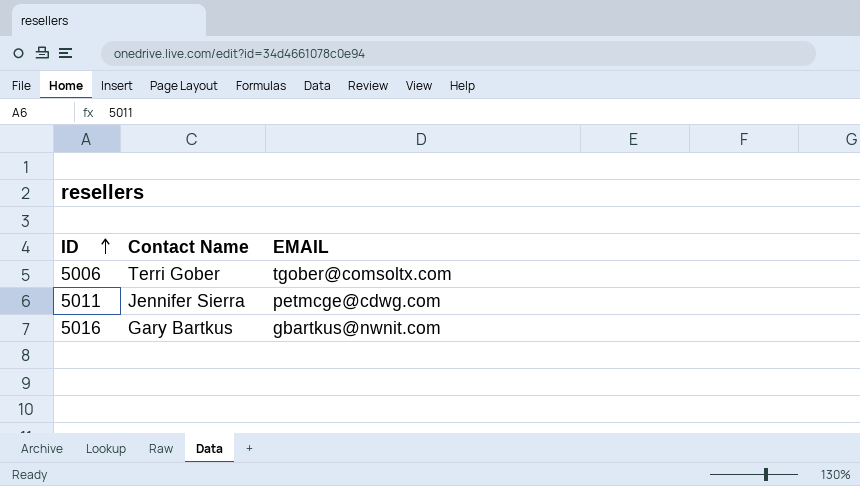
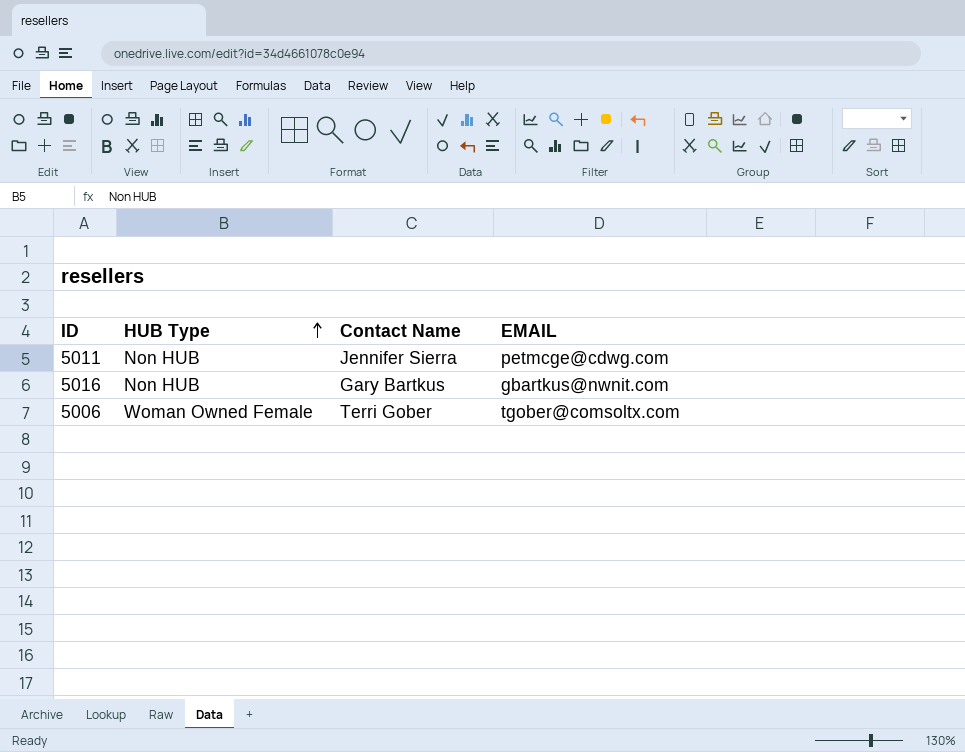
row order: ID ascending -> HUB Type ascending
column HUB Type | position: none -> 2

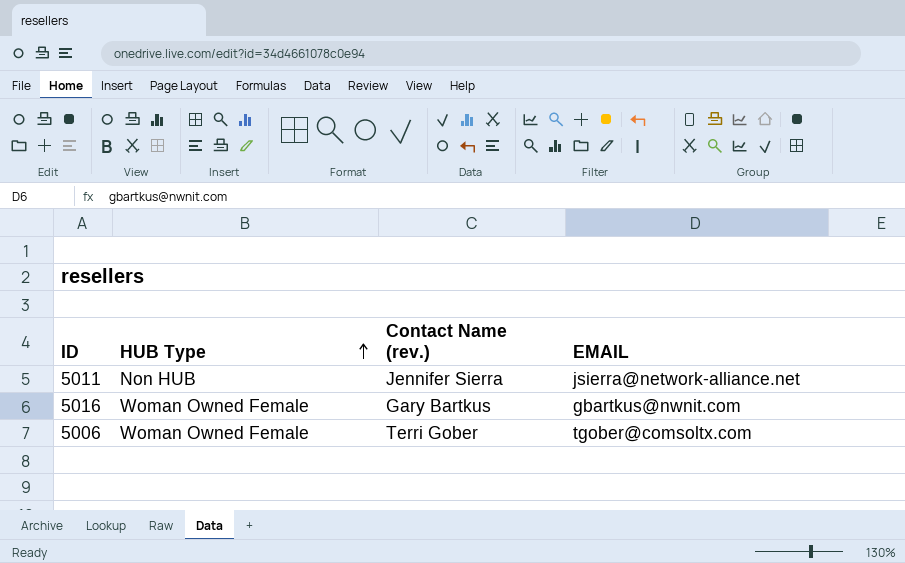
column name: Contact Name -> Contact Name (rev.)
5011 | EMAIL: petmcge@cdwg.com -> jsierra@network-alliance.net
5016 | HUB Type: Non HUB -> Woman Owned Female

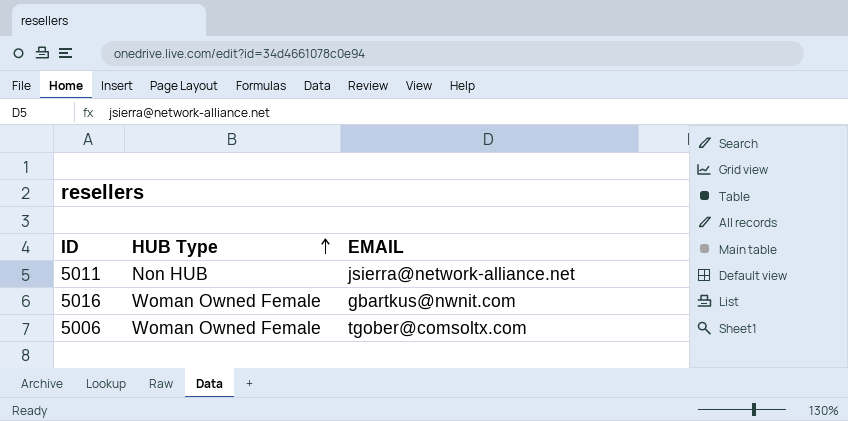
column Contact Name (rev.) | position: 3 -> none

